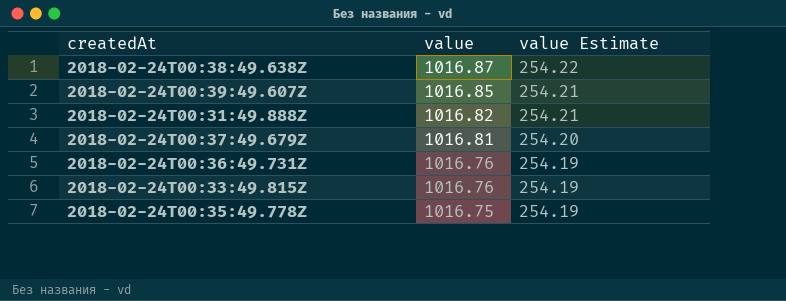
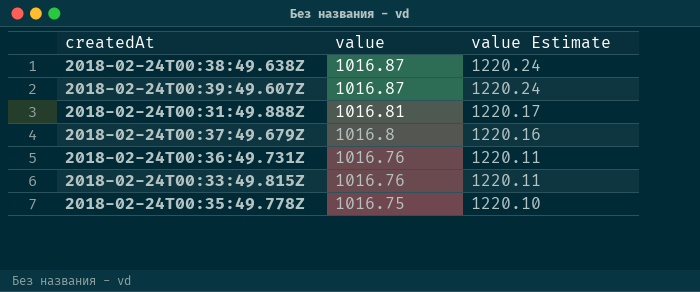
column value Estimate | formula: [value] * 0.25 -> [value] * 1.2
2018-02-24T00:39:49.607Z | value: 1016.85 -> 1016.87
2018-02-24T00:31:49.888Z | value: 1016.82 -> 1016.81
2018-02-24T00:37:49.679Z | value: 1016.81 -> 1016.8

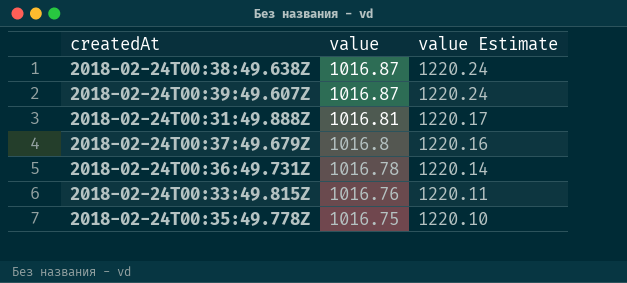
2018-02-24T00:36:49.731Z | value: 1016.76 -> 1016.78
2018-02-24T00:36:49.731Z | value Estimate: 1220.11 -> 1220.14

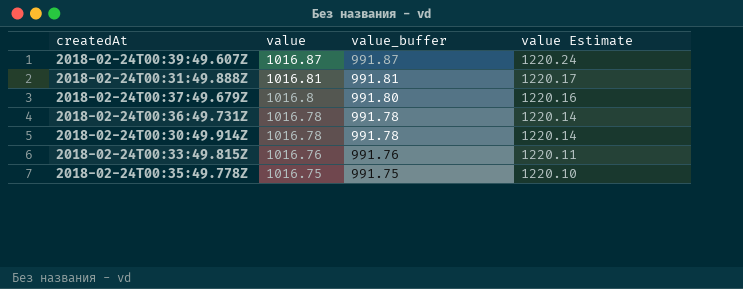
column value_buffer | formula: none -> [value] - 25
row 2018-02-24T00:38:49.638Z: 1016.87 | 1220.24 -> none
row 2018-02-24T00:30:49.914Z: none -> 1016.78 | 991.78 | 1220.14

